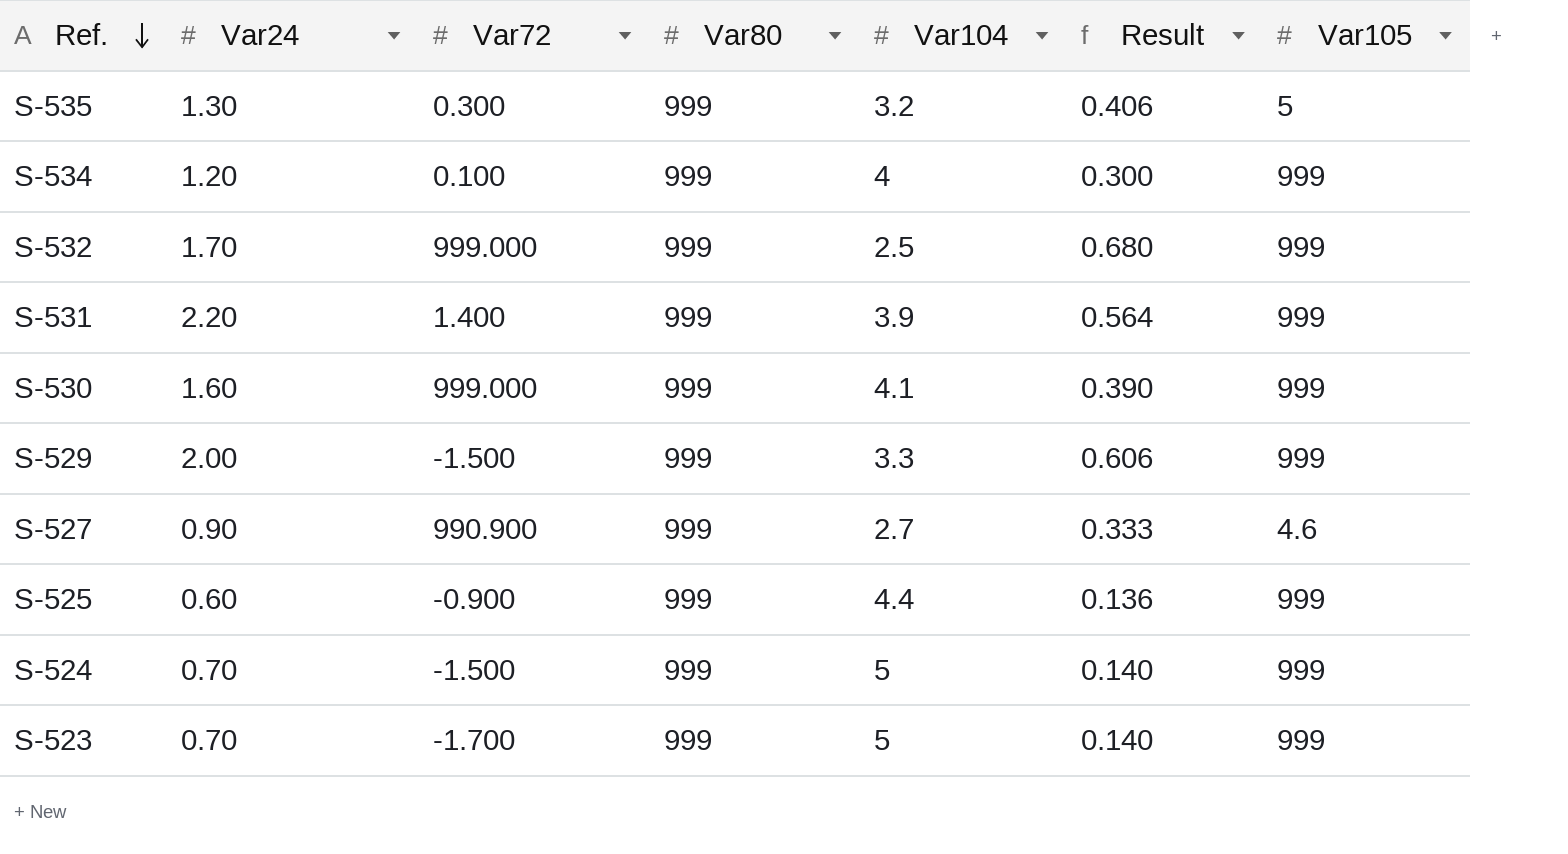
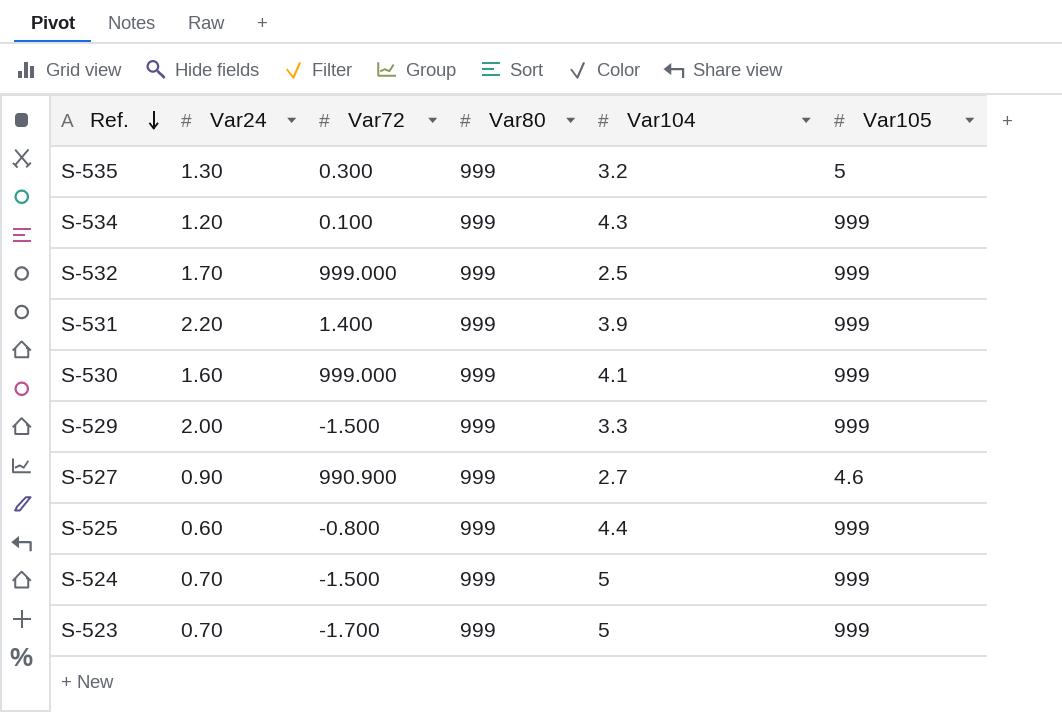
column Result | formula: [Var24] / [Var104] -> none
S-534 | Var104: 4 -> 4.3
S-525 | Var72: -0.900 -> -0.800

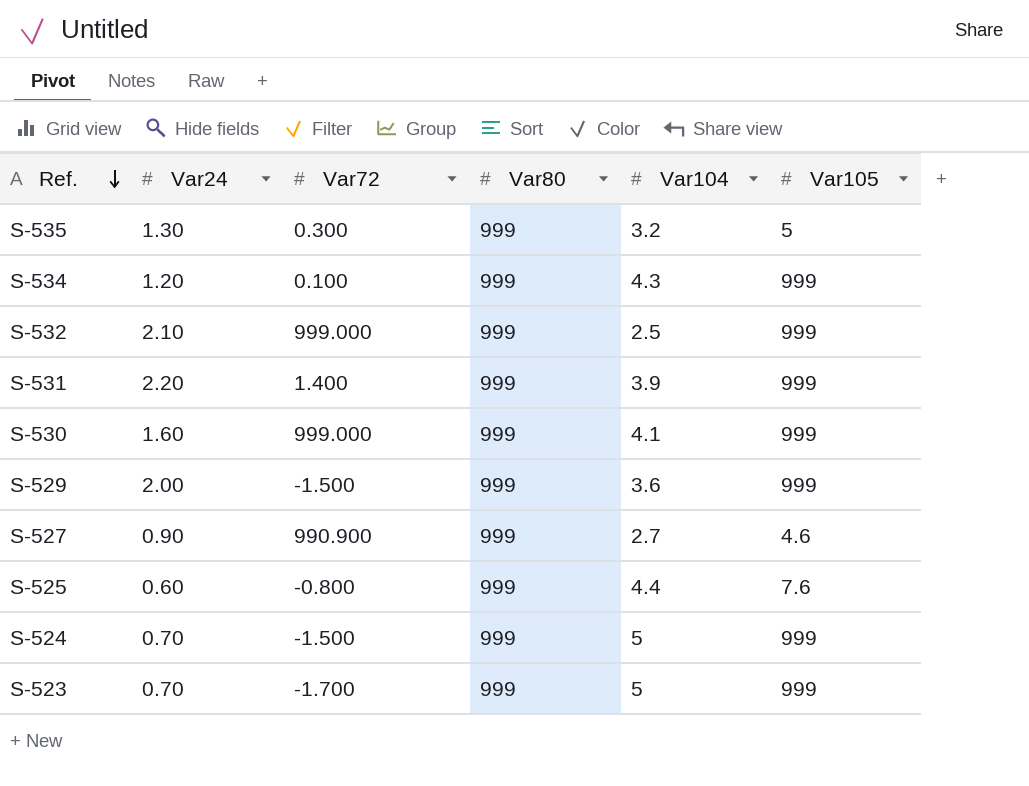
S-532 | Var24: 1.70 -> 2.10
S-529 | Var104: 3.3 -> 3.6
S-525 | Var105: 999 -> 7.6

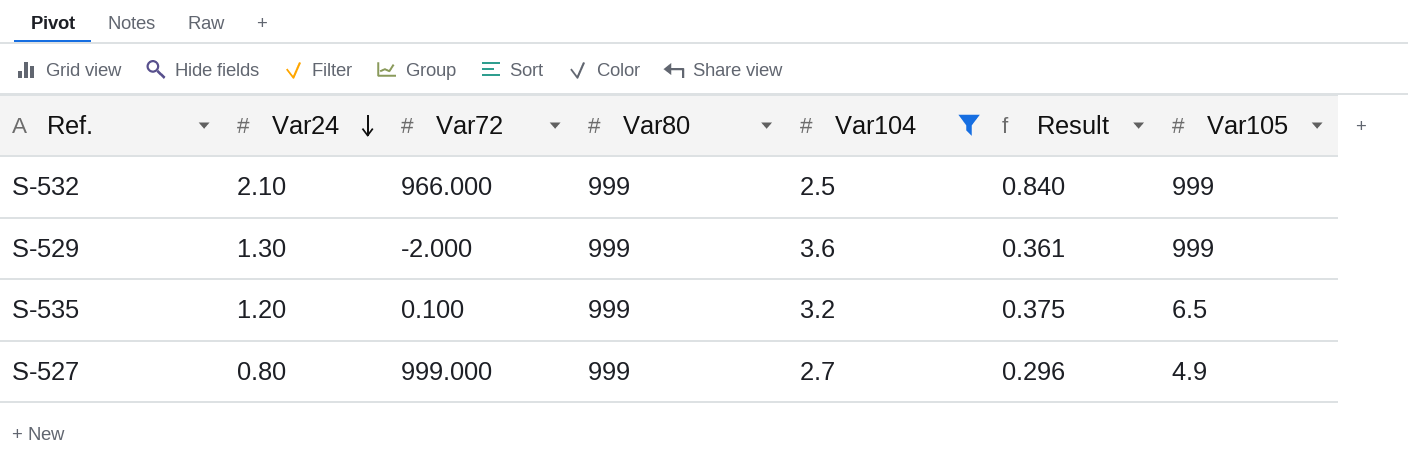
filter: none -> Var104 <= 3.6
row order: Ref. descending -> Var24 descending
column Result | formula: none -> [Var24] / [Var104]
S-532 | Var72: 999.000 -> 966.000
S-529 | Var24: 2.00 -> 1.30
S-529 | Var72: -1.500 -> -2.000
S-535 | Var24: 1.30 -> 1.20
S-535 | Var72: 0.300 -> 0.100
S-535 | Var105: 5 -> 6.5
S-527 | Var24: 0.90 -> 0.80
S-527 | Var72: 990.900 -> 999.000
S-527 | Var105: 4.6 -> 4.9

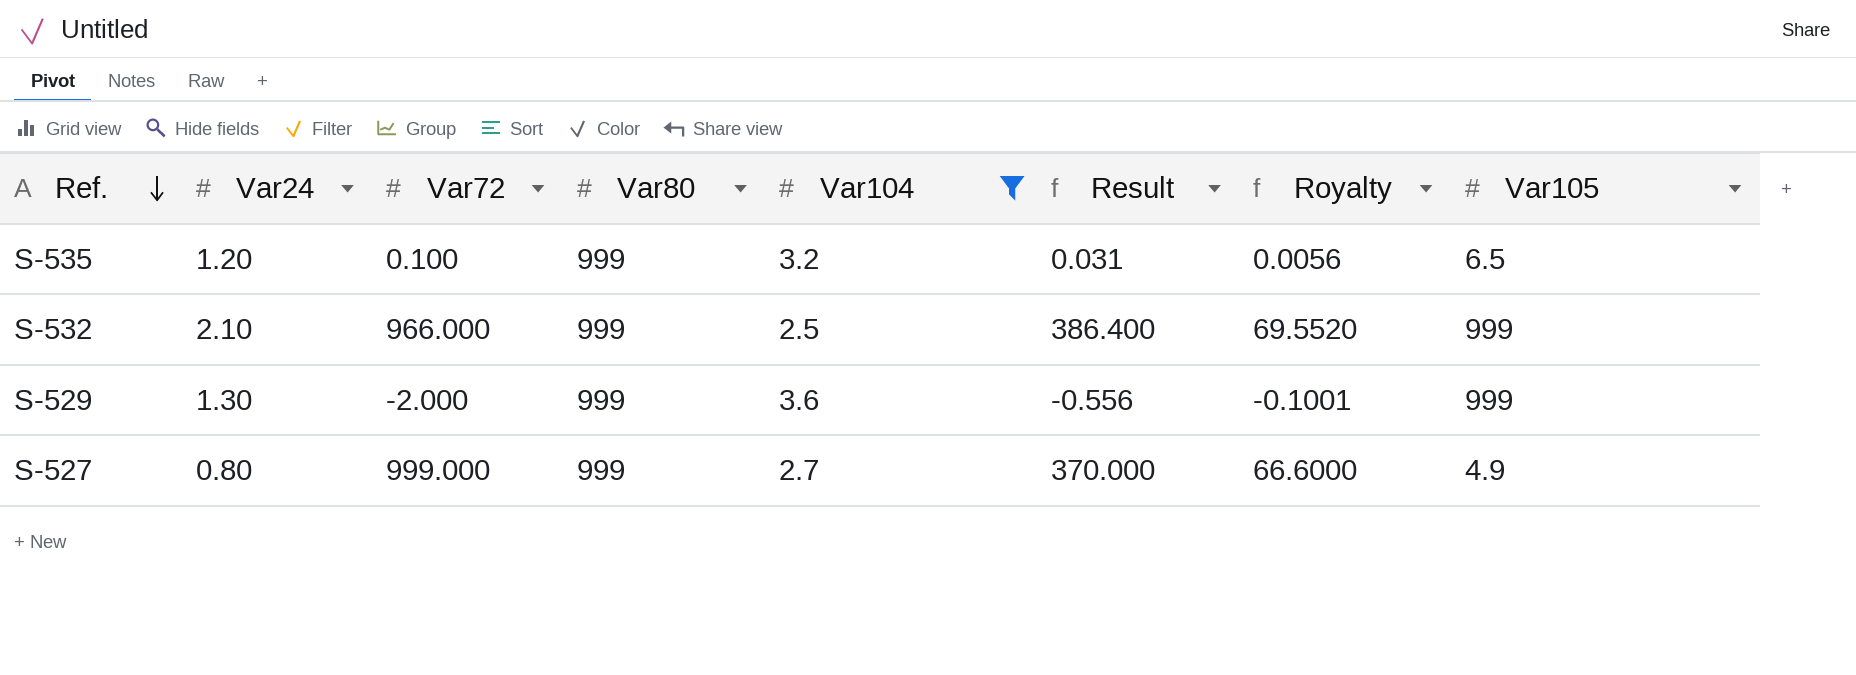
row order: Var24 descending -> Ref. descending
column Result | formula: [Var24] / [Var104] -> [Var72] / [Var104]
column Royalty | formula: none -> [Result] * 0.18

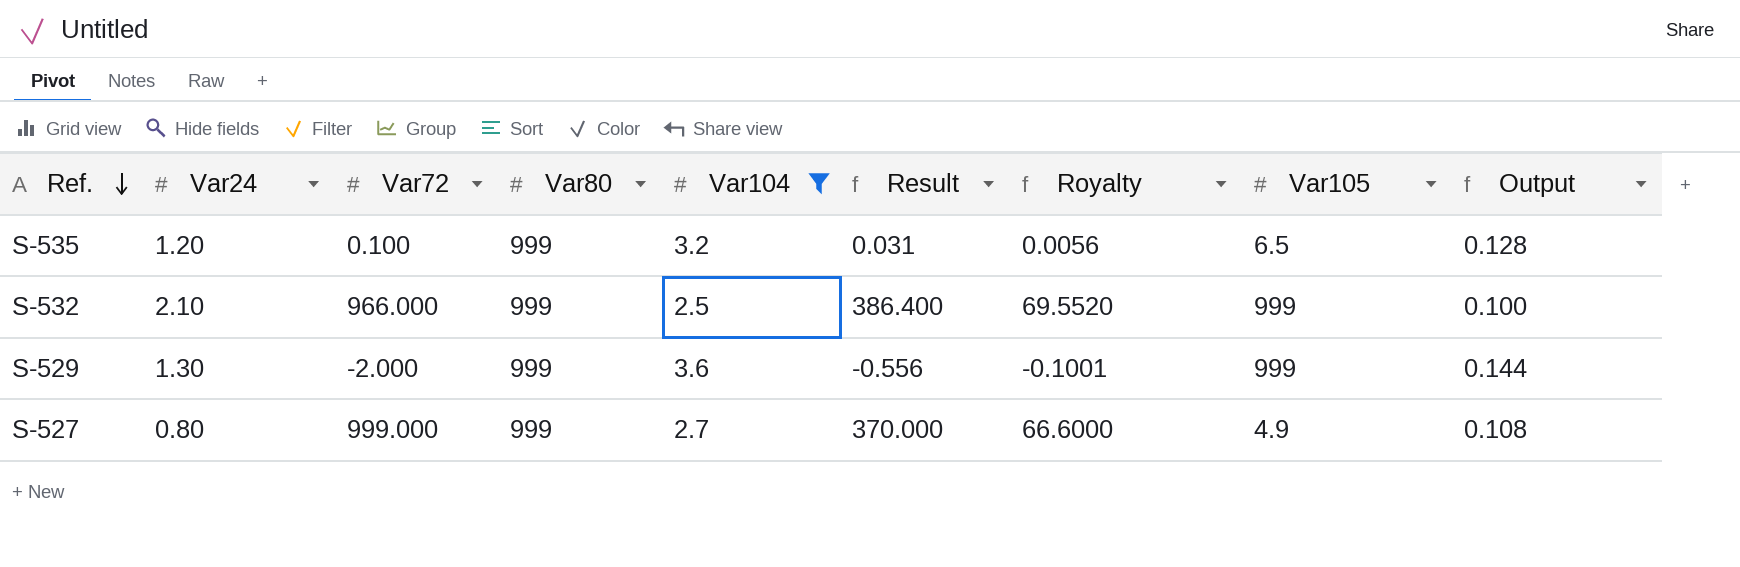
column Output | formula: none -> [Var104] * 0.04

